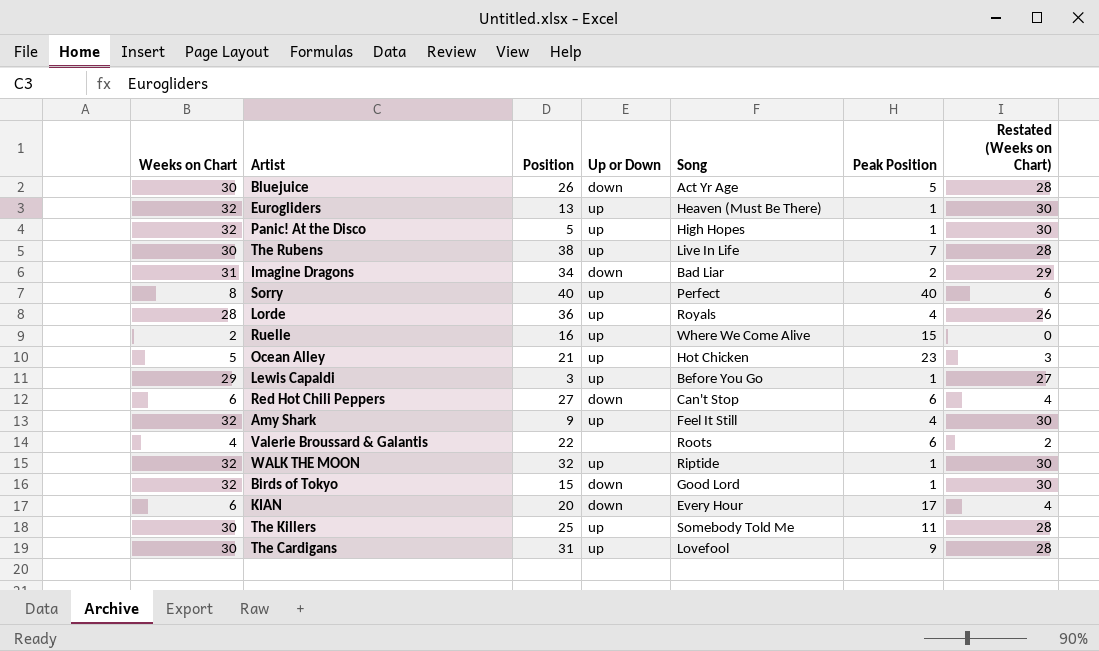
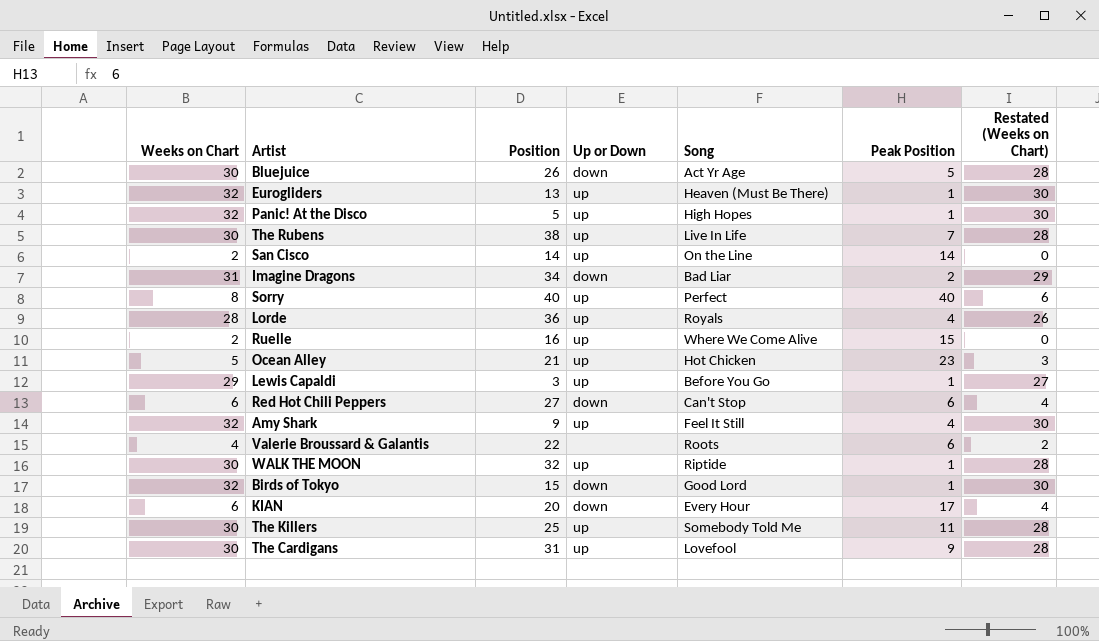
row San Cisco: none -> 2 | 14 | up | On the Line | 14 | 0
WALK THE MOON | Weeks on Chart: 32 -> 30
WALK THE MOON | Restated (Weeks on Chart): 30 -> 28

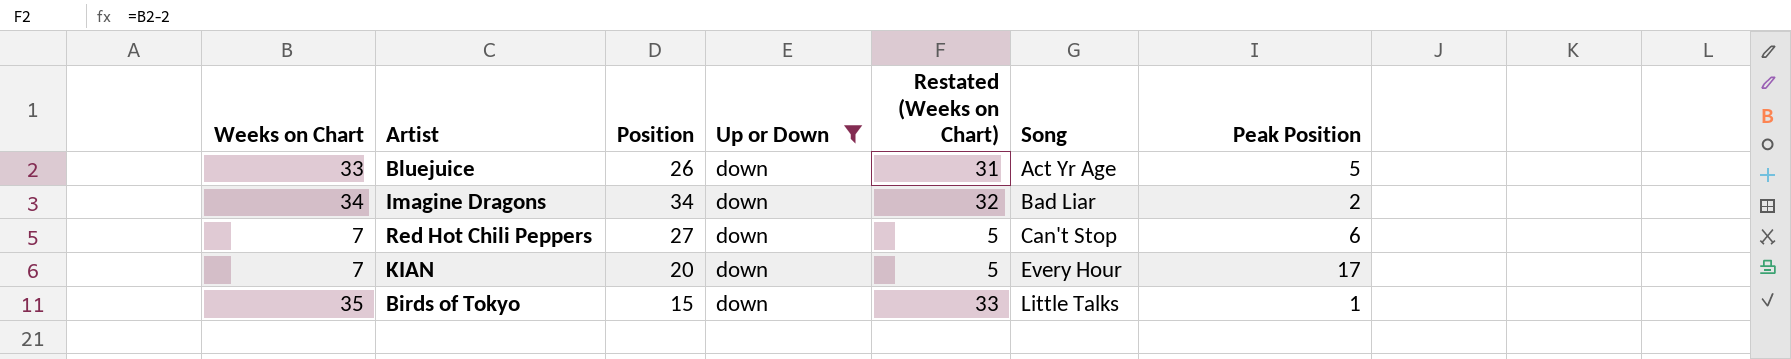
filter: none -> Up or Down = down
row order: none -> Song ascending
column Restated (Weeks on Chart) | position: 7 -> 5
Bluejuice | Weeks on Chart: 30 -> 33
Bluejuice | Restated (Weeks on Chart): 28 -> 31
Imagine Dragons | Weeks on Chart: 31 -> 34
Imagine Dragons | Restated (Weeks on Chart): 29 -> 32
Red Hot Chili Peppers | Weeks on Chart: 6 -> 7
Red Hot Chili Peppers | Restated (Weeks on Chart): 4 -> 5
KIAN | Weeks on Chart: 6 -> 7
KIAN | Restated (Weeks on Chart): 4 -> 5
Birds of Tokyo | Weeks on Chart: 32 -> 35
Birds of Tokyo | Restated (Weeks on Chart): 30 -> 33
Birds of Tokyo | Song: Good Lord -> Little Talks

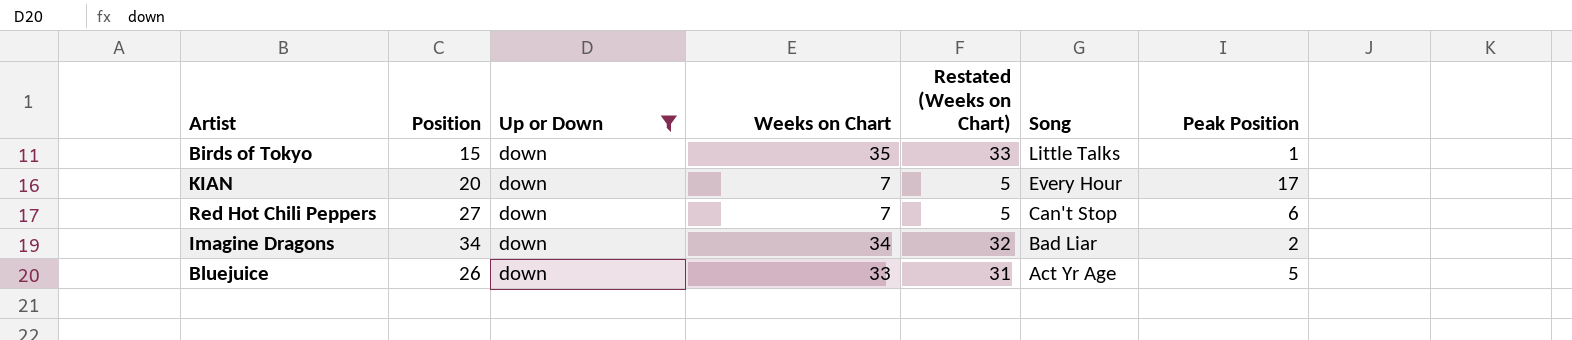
row order: Song ascending -> Song descending
column Weeks on Chart | position: 1 -> 4

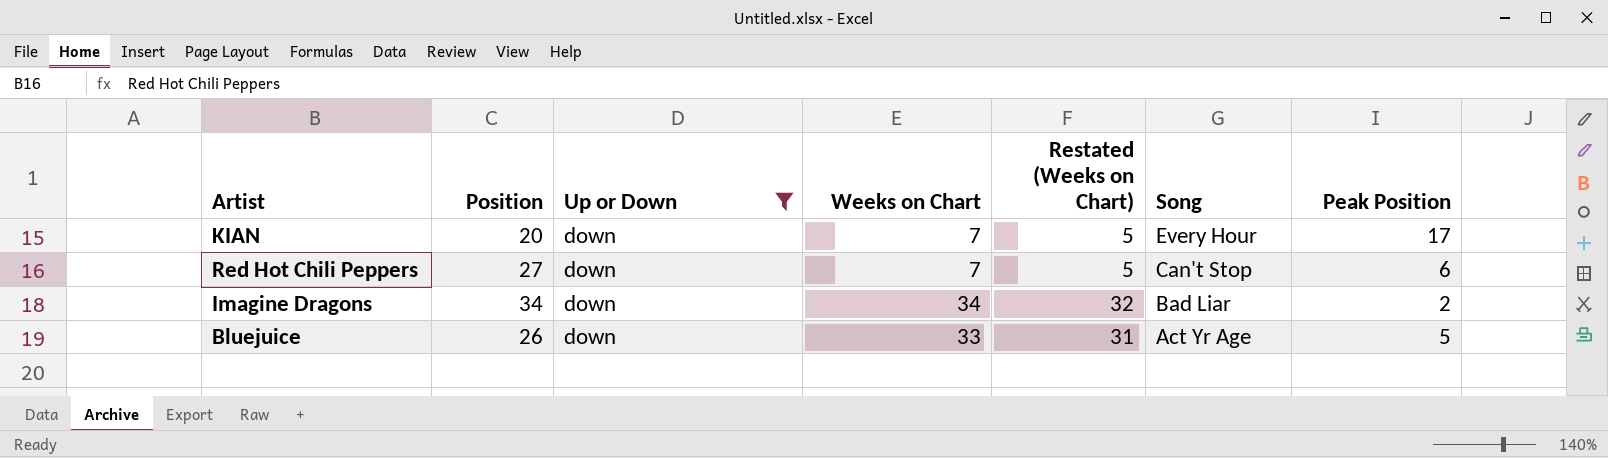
row Birds of Tokyo: 15 | down | 35 | 33 | Little Talks | 1 -> none

